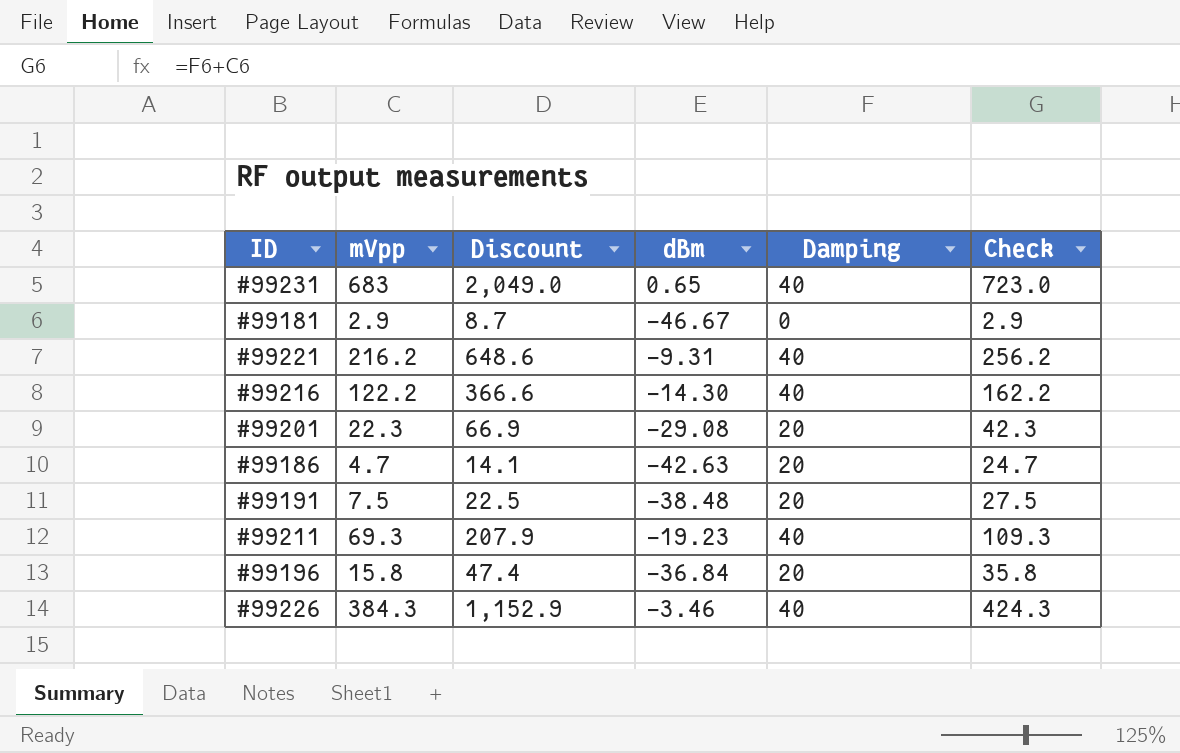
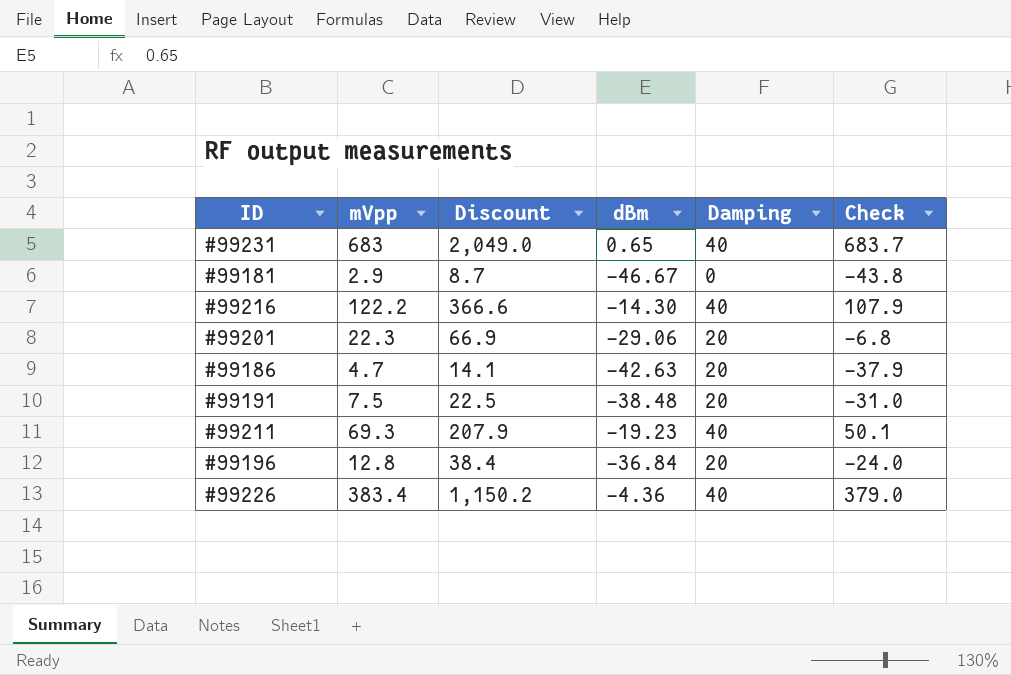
column Check | formula: [mVpp] + [Damping] -> [mVpp] + [dBm]
row #99221: 216.2 | 648.6 | -9.31 | 40 | 256.2 -> none
#99201 | dBm: -29.08 -> -29.06
#99196 | mVpp: 15.8 -> 12.8
#99196 | Discount: 47.4 -> 38.4
#99226 | mVpp: 384.3 -> 383.4
#99226 | Discount: 1,152.9 -> 1,150.2
#99226 | dBm: -3.46 -> -4.36

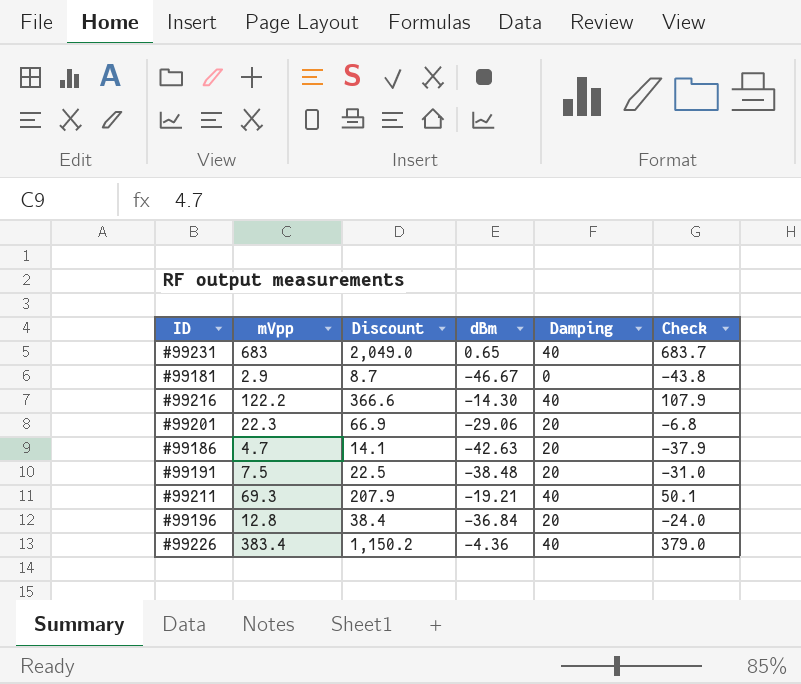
#99211 | dBm: -19.23 -> -19.21

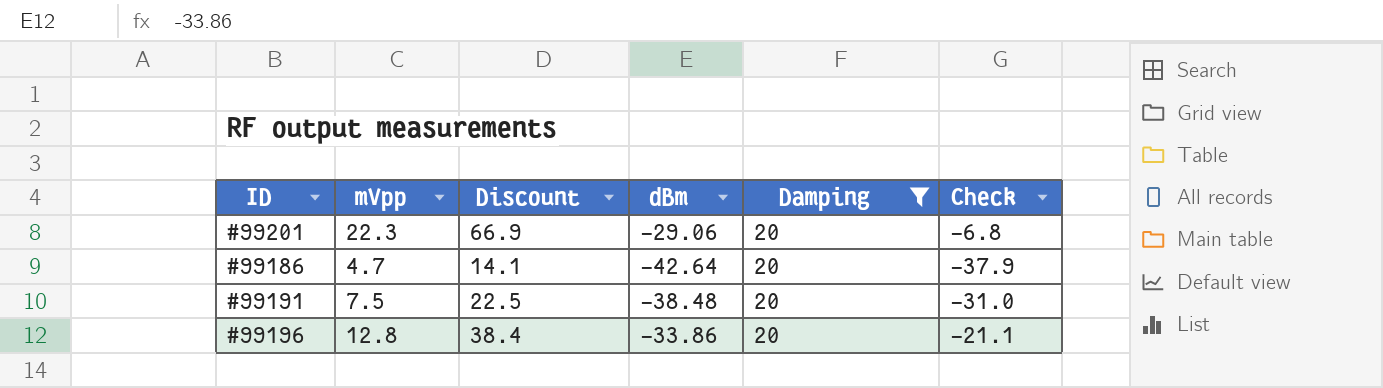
filter: none -> Damping = 20
#99186 | dBm: -42.63 -> -42.64
#99196 | dBm: -36.84 -> -33.86
#99196 | Check: -24.0 -> -21.1

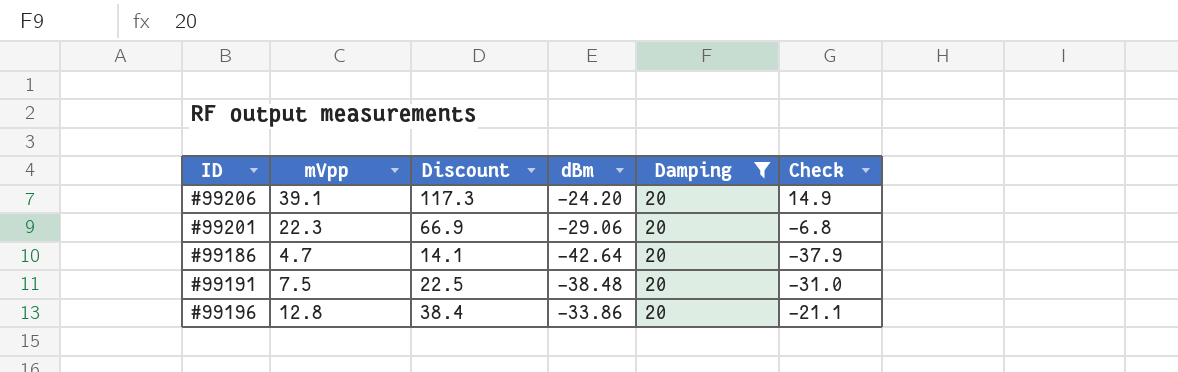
row #99206: none -> 39.1 | 117.3 | -24.20 | 20 | 14.9

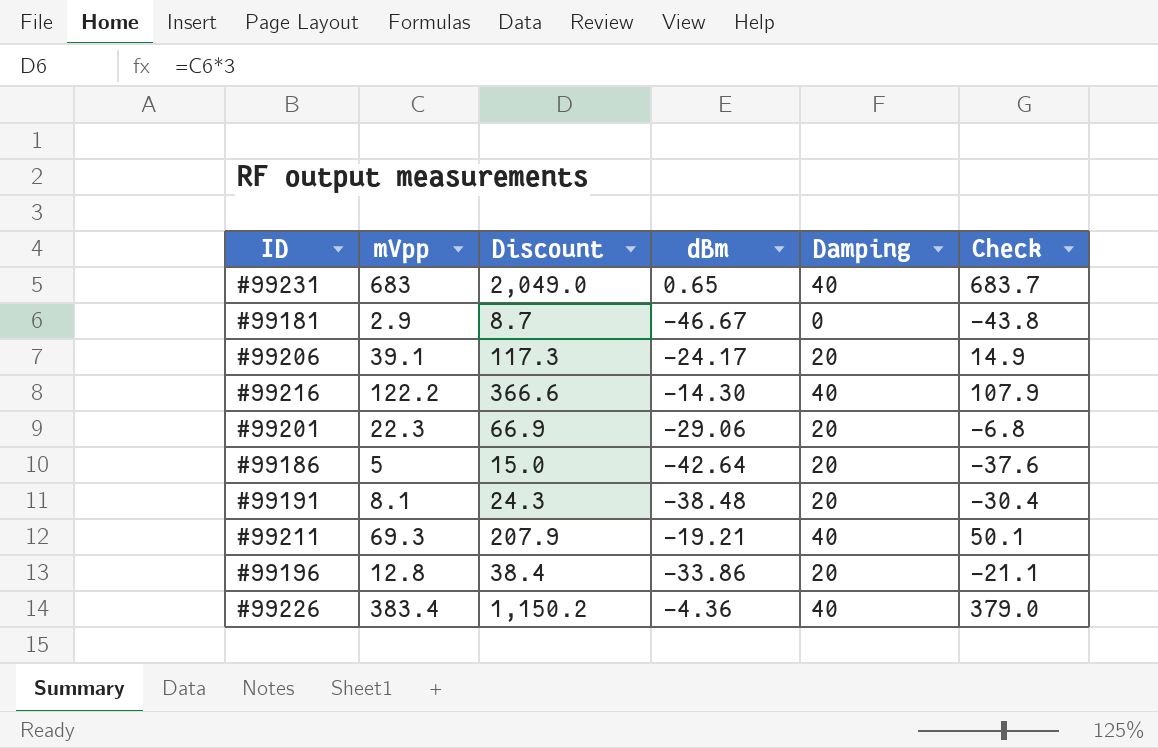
filter: Damping = 20 -> none
#99206 | dBm: -24.20 -> -24.17
#99186 | mVpp: 4.7 -> 5
#99186 | Discount: 14.1 -> 15.0
#99186 | Check: -37.9 -> -37.6
#99191 | mVpp: 7.5 -> 8.1
#99191 | Discount: 22.5 -> 24.3
#99191 | Check: -31.0 -> -30.4

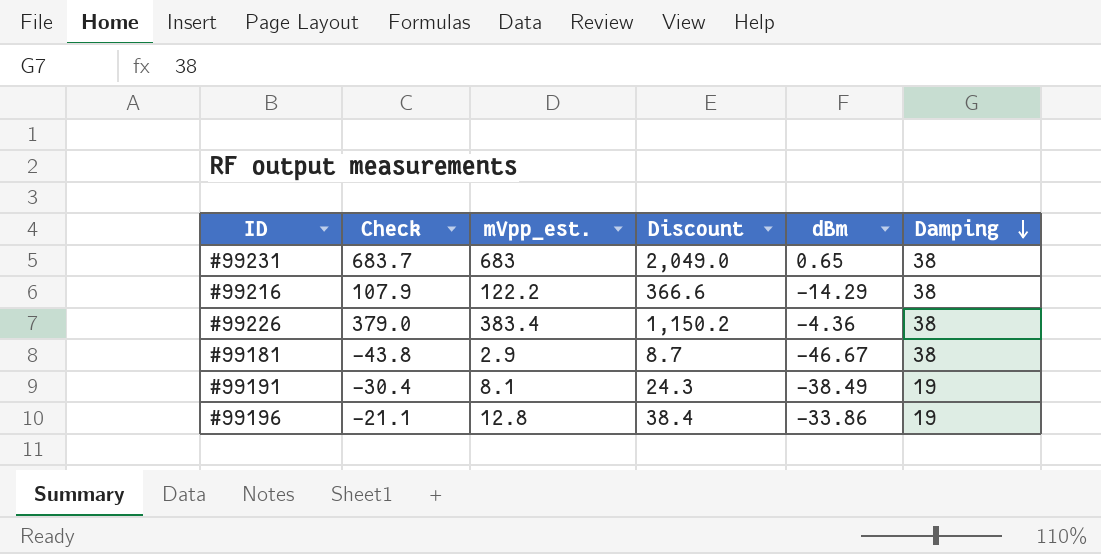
row order: none -> Damping descending
column Check | position: 6 -> 2
column name: mVpp -> mVpp_est.
row #99206: 39.1 | 117.3 | -24.17 | 20 | 14.9 -> none
row #99201: 22.3 | 66.9 | -29.06 | 20 | -6.8 -> none
row #99186: 5 | 15.0 | -42.64 | 20 | -37.6 -> none
row #99211: 69.3 | 207.9 | -19.21 | 40 | 50.1 -> none
#99231 | Damping: 40 -> 38
#99216 | dBm: -14.30 -> -14.29
#99216 | Damping: 40 -> 38
#99226 | Damping: 40 -> 38
#99181 | Damping: 0 -> 38
#99191 | dBm: -38.48 -> -38.49
#99191 | Damping: 20 -> 19
#99196 | Damping: 20 -> 19

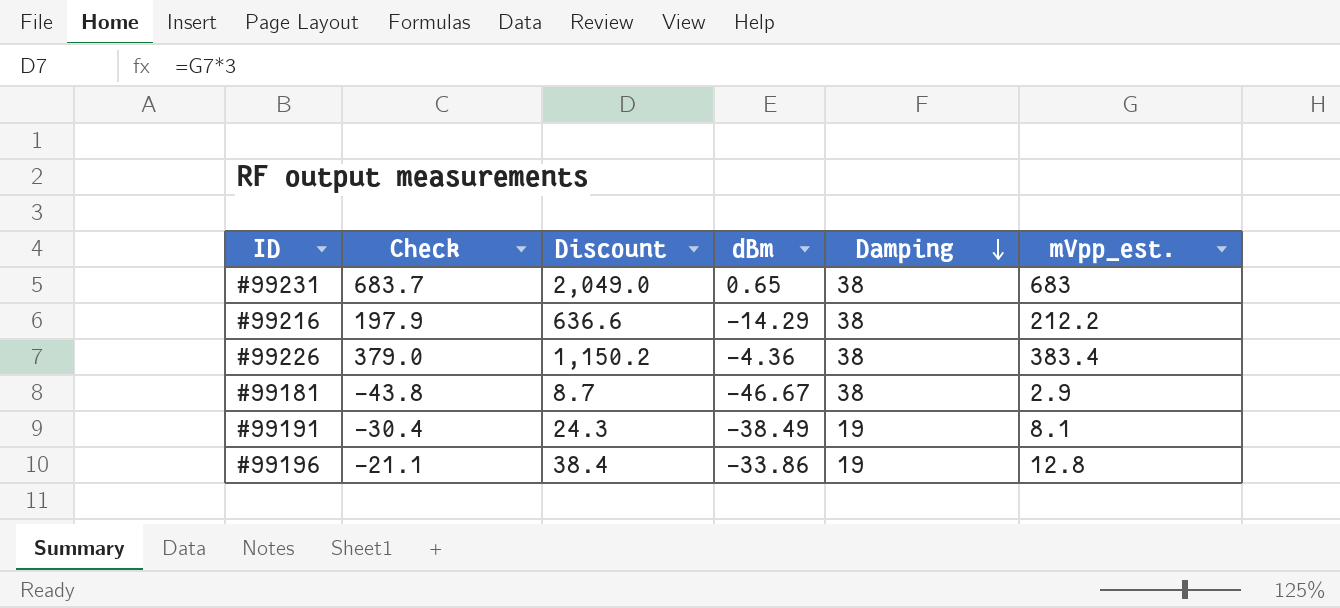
column mVpp_est. | position: 3 -> 6
#99216 | Check: 107.9 -> 197.9
#99216 | Discount: 366.6 -> 636.6
#99216 | mVpp_est.: 122.2 -> 212.2

